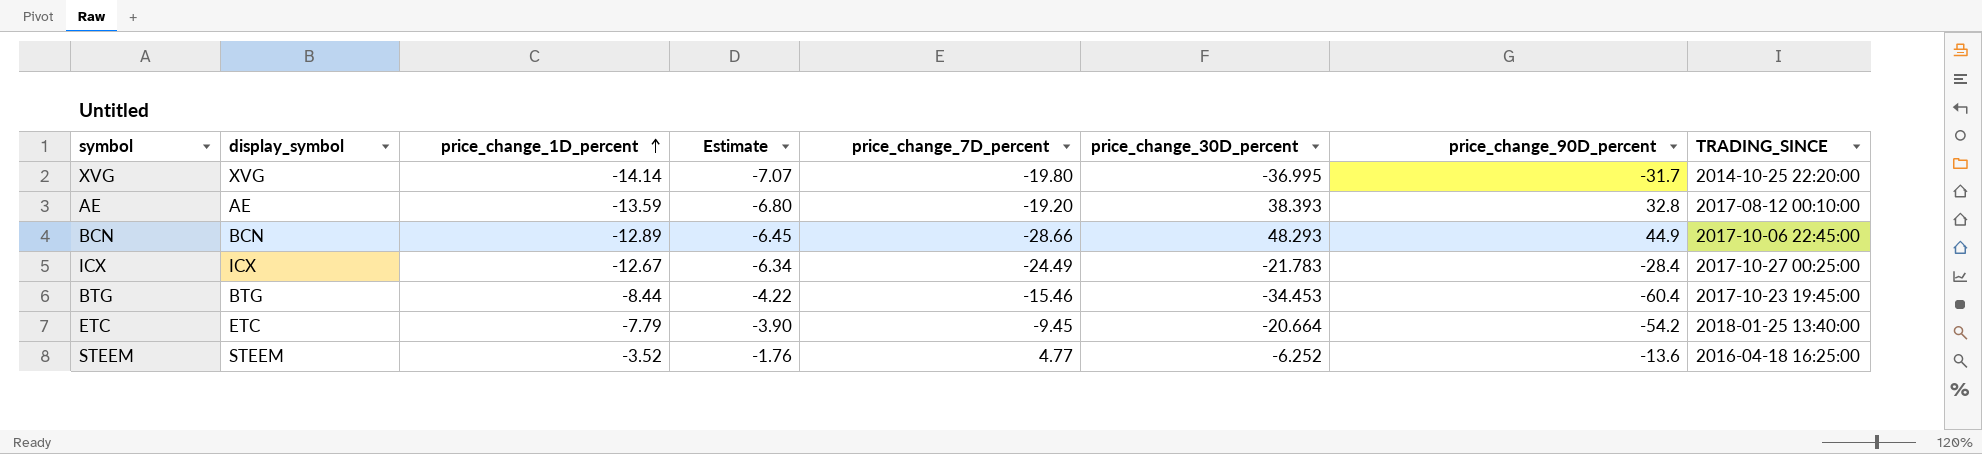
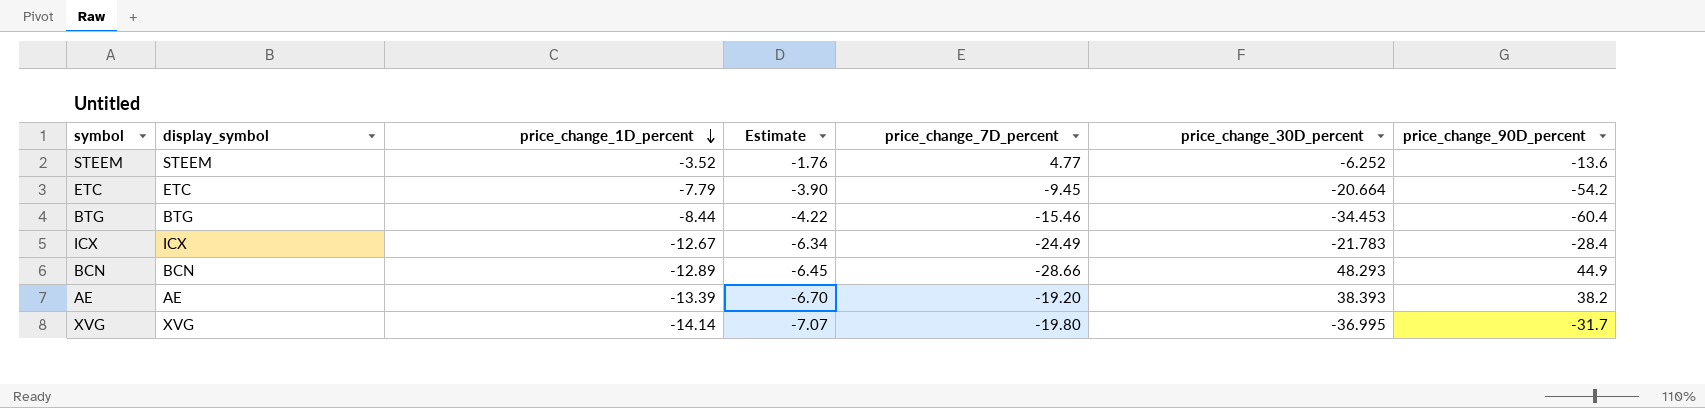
row order: price_change_1D_percent ascending -> price_change_1D_percent descending
column TRADING_SINCE | position: 8 -> none
AE | price_change_1D_percent: -13.59 -> -13.39
AE | Estimate: -6.80 -> -6.70
AE | price_change_90D_percent: 32.8 -> 38.2

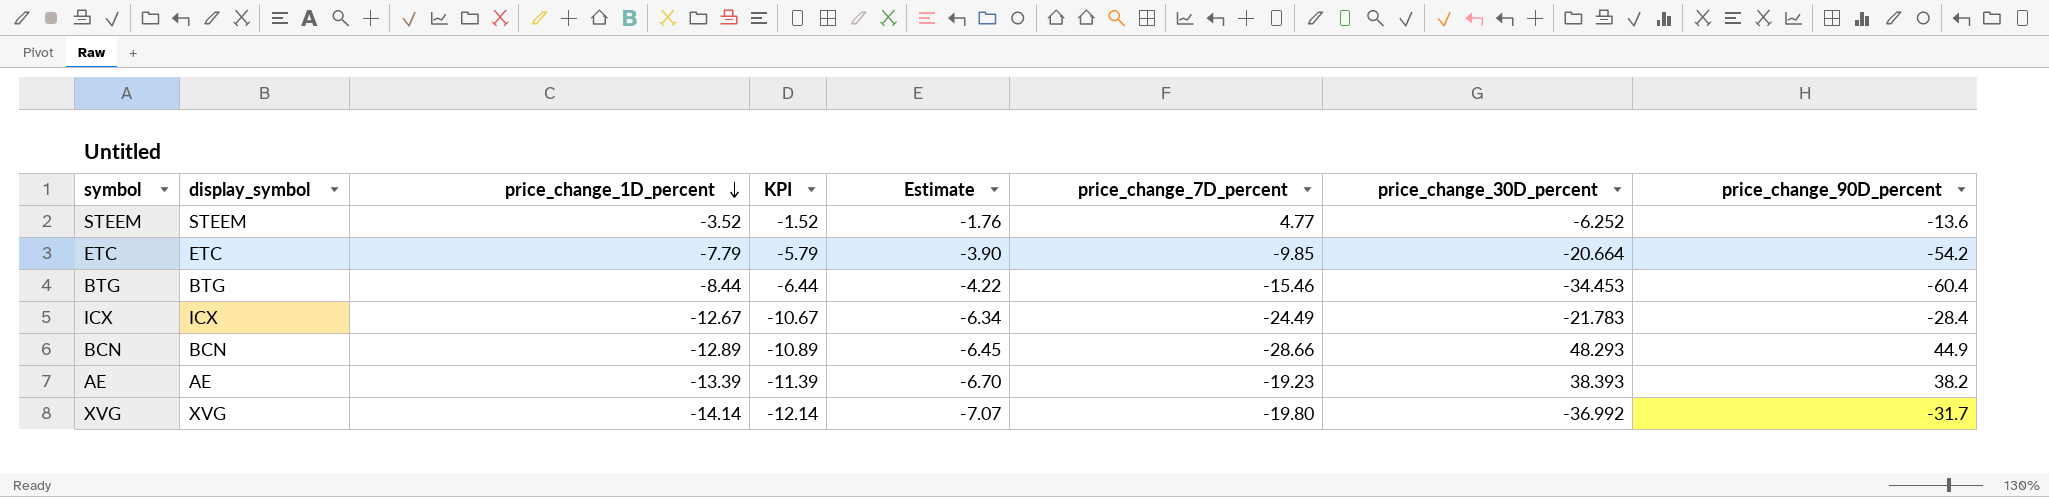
column KPI | formula: none -> [price_change_1D_percent] + 2
ETC | price_change_7D_percent: -9.45 -> -9.85
AE | price_change_7D_percent: -19.20 -> -19.23
XVG | price_change_30D_percent: -36.995 -> -36.992

